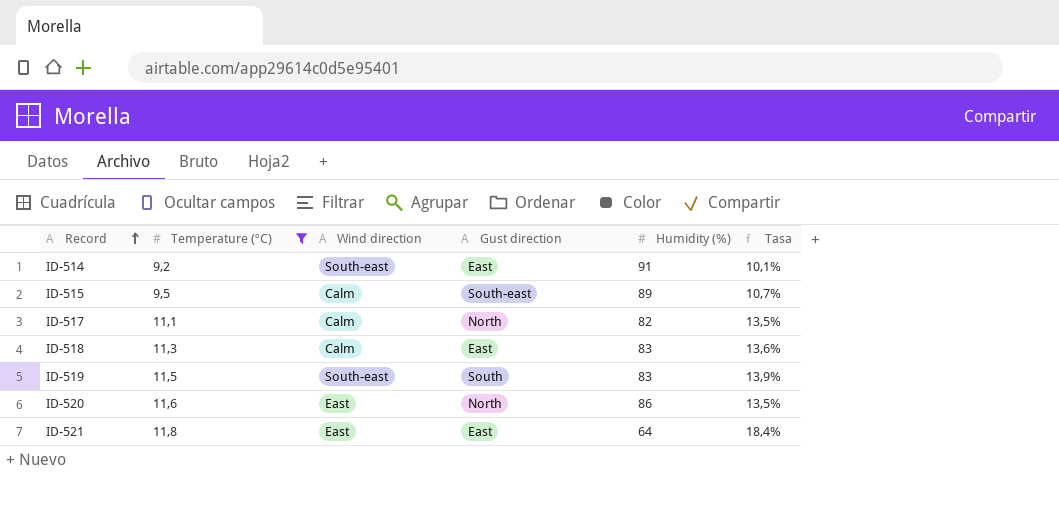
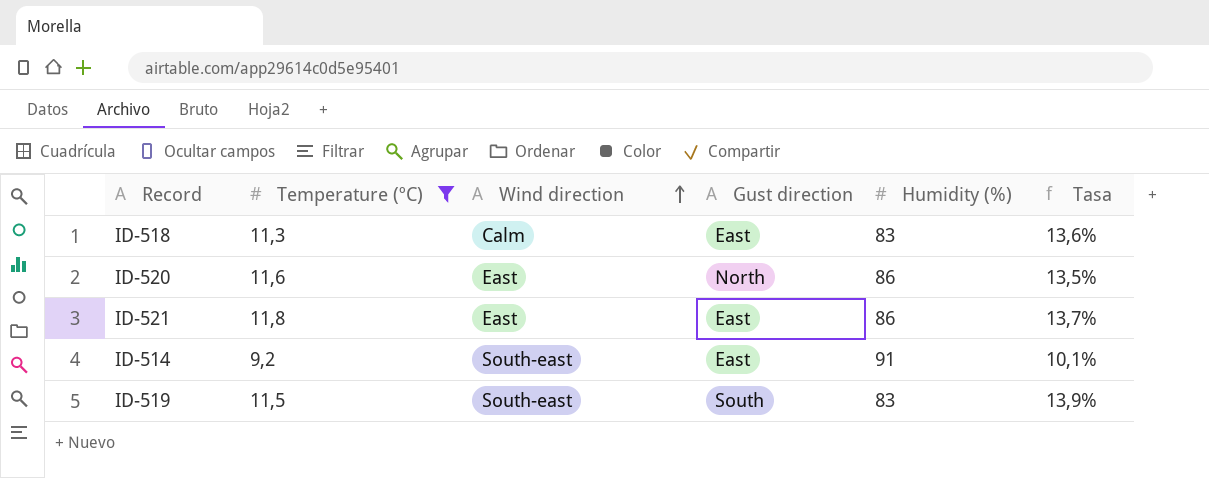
row order: Record ascending -> Wind direction ascending
row ID-515: 9,5 | Calm | South-east | 89 | 10,7% -> none
row ID-517: 11,1 | Calm | North | 82 | 13,5% -> none
ID-521 | Humidity (%): 64 -> 86
ID-521 | Tasa: 18,4% -> 13,7%

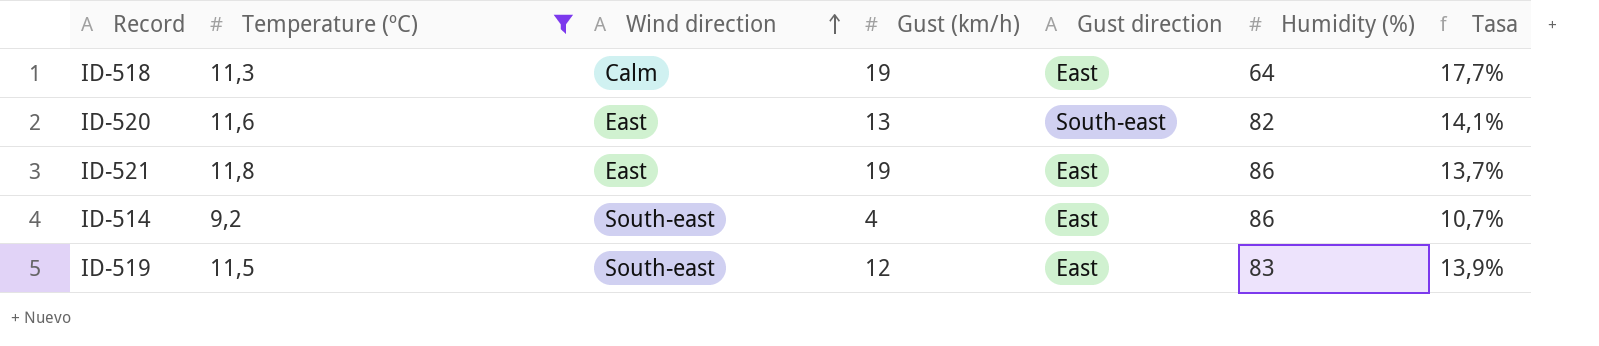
column Gust (km/h) | position: none -> 4
ID-518 | Humidity (%): 83 -> 64
ID-518 | Tasa: 13,6% -> 17,7%
ID-520 | Gust direction: North -> South-east
ID-520 | Humidity (%): 86 -> 82
ID-520 | Tasa: 13,5% -> 14,1%
ID-514 | Humidity (%): 91 -> 86
ID-514 | Tasa: 10,1% -> 10,7%
ID-519 | Gust direction: South -> East

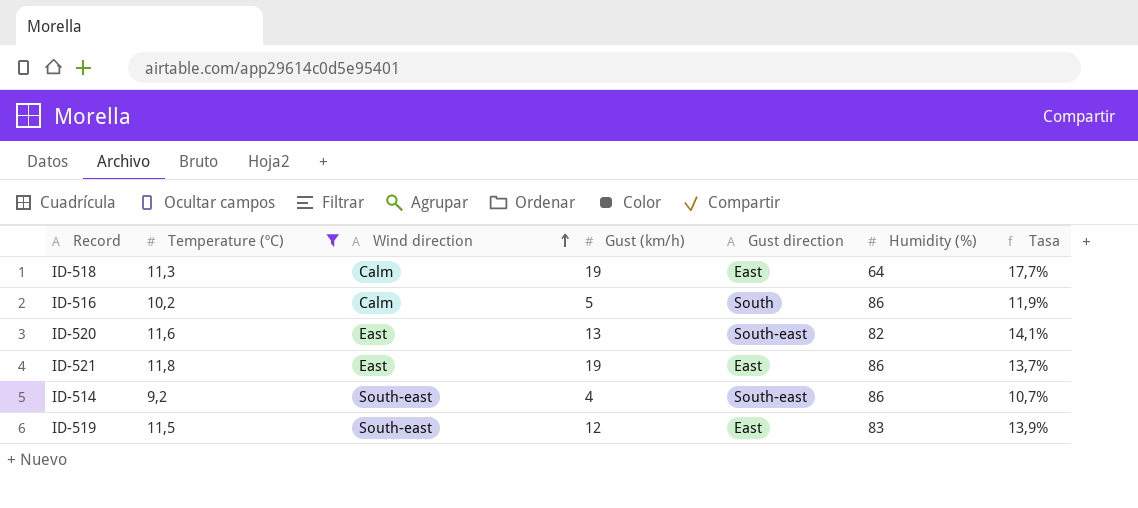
row ID-516: none -> 10,2 | Calm | 5 | South | 86 | 11,9%
ID-514 | Gust direction: East -> South-east

